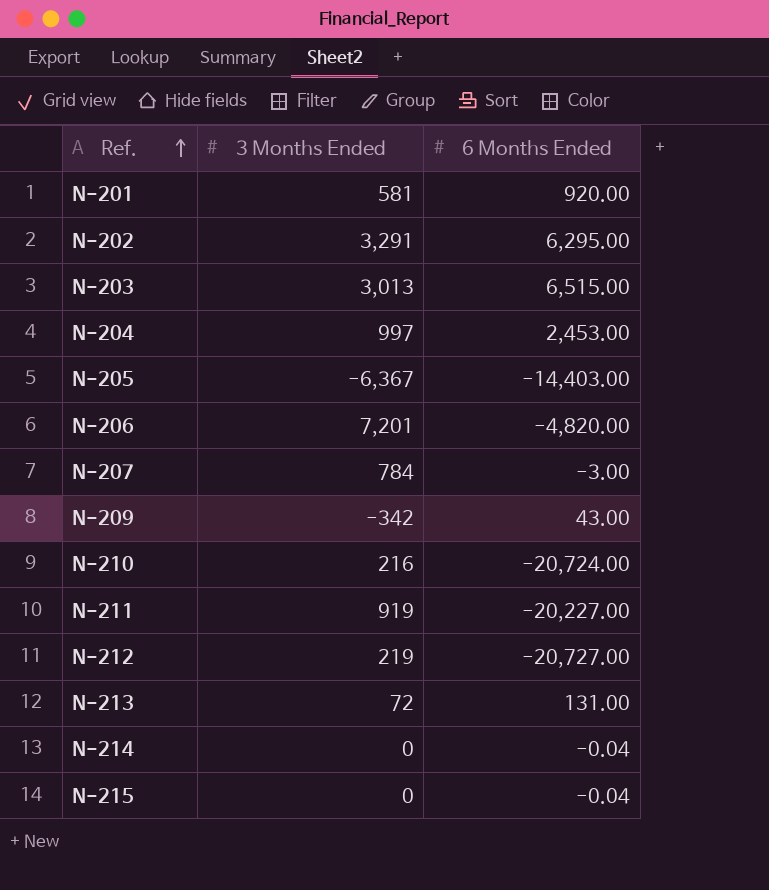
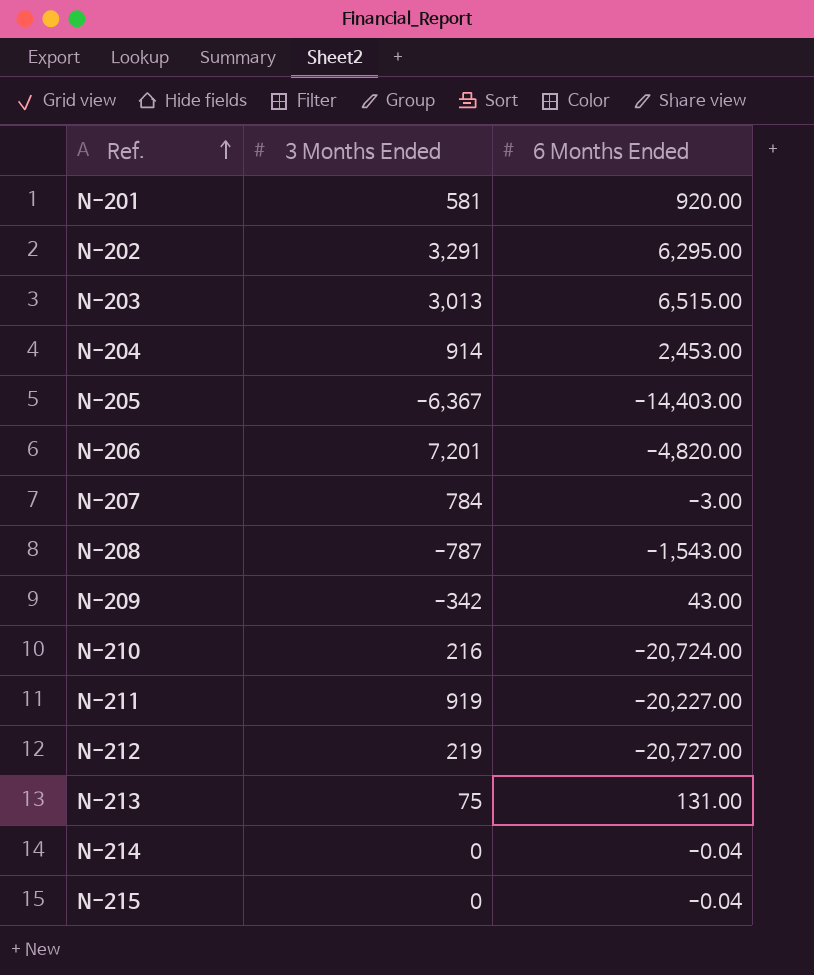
N-204 | 3 Months Ended: 997 -> 914
row N-208: none -> -787 | -1,543.00
N-213 | 3 Months Ended: 72 -> 75

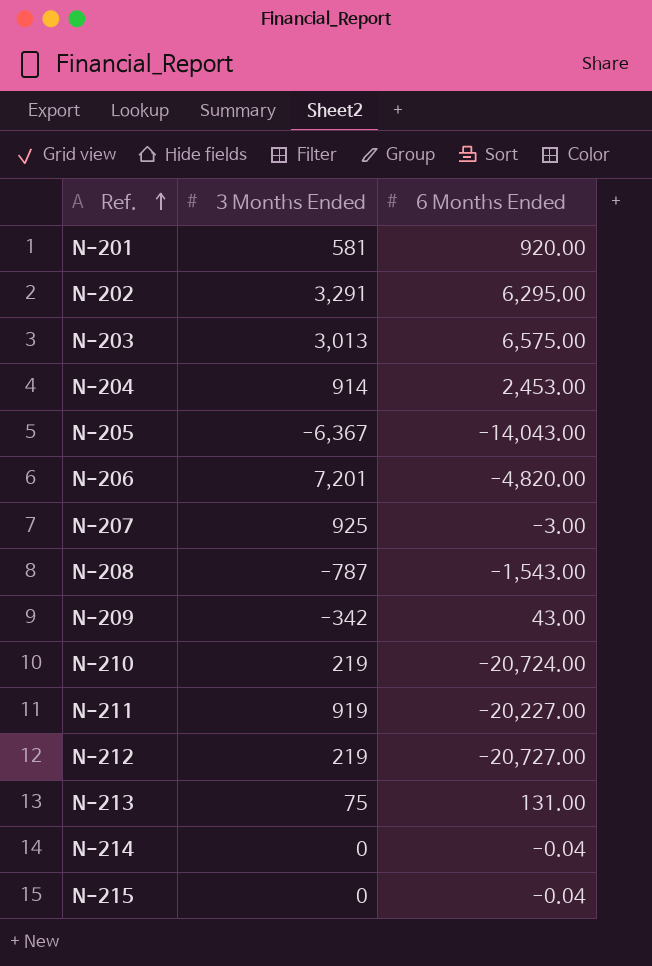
N-203 | 6 Months Ended: 6,515.00 -> 6,575.00
N-205 | 6 Months Ended: -14,403.00 -> -14,043.00
N-207 | 3 Months Ended: 784 -> 925
N-210 | 3 Months Ended: 216 -> 219

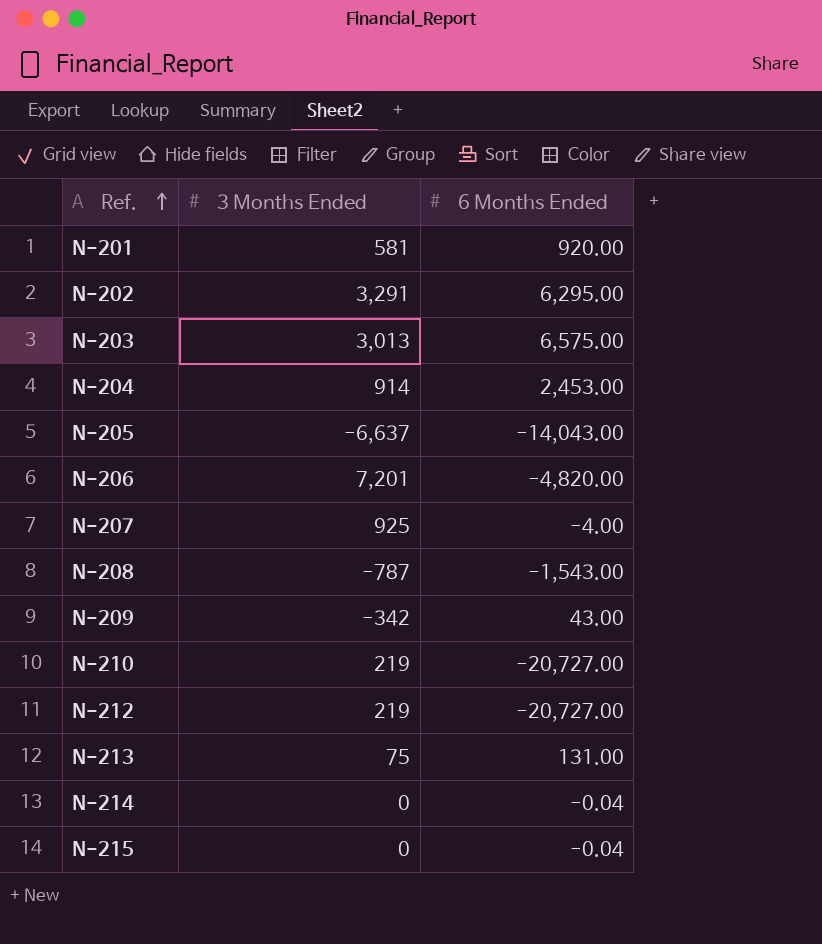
row N-211: 919 | -20,227.00 -> none
N-205 | 3 Months Ended: -6,367 -> -6,637
N-207 | 6 Months Ended: -3.00 -> -4.00
N-210 | 6 Months Ended: -20,724.00 -> -20,727.00

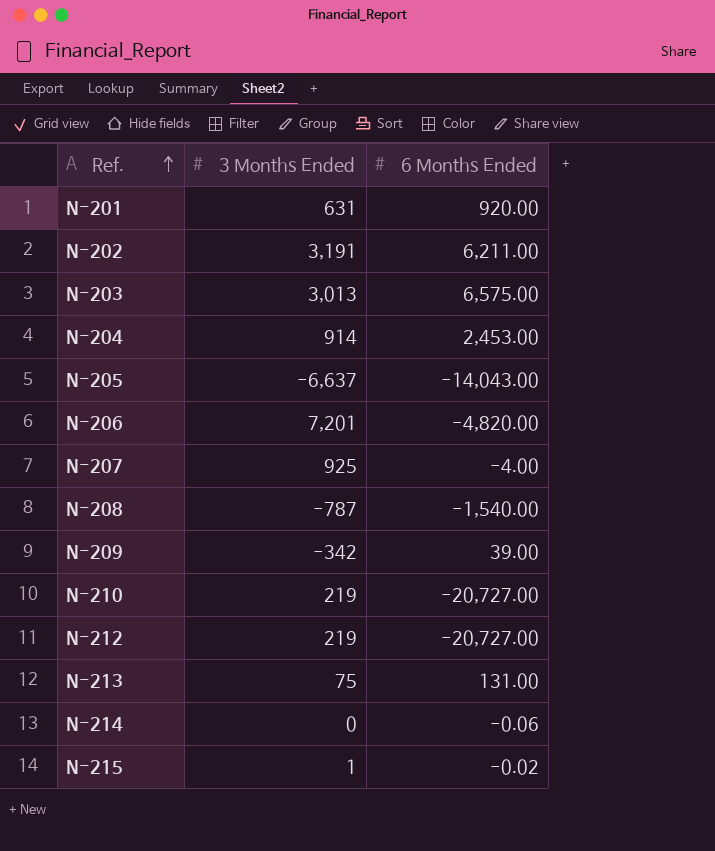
N-201 | 3 Months Ended: 581 -> 631
N-202 | 3 Months Ended: 3,291 -> 3,191
N-202 | 6 Months Ended: 6,295.00 -> 6,211.00
N-208 | 6 Months Ended: -1,543.00 -> -1,540.00
N-209 | 6 Months Ended: 43.00 -> 39.00
N-214 | 6 Months Ended: -0.04 -> -0.06
N-215 | 3 Months Ended: 0 -> 1
N-215 | 6 Months Ended: -0.04 -> -0.02

